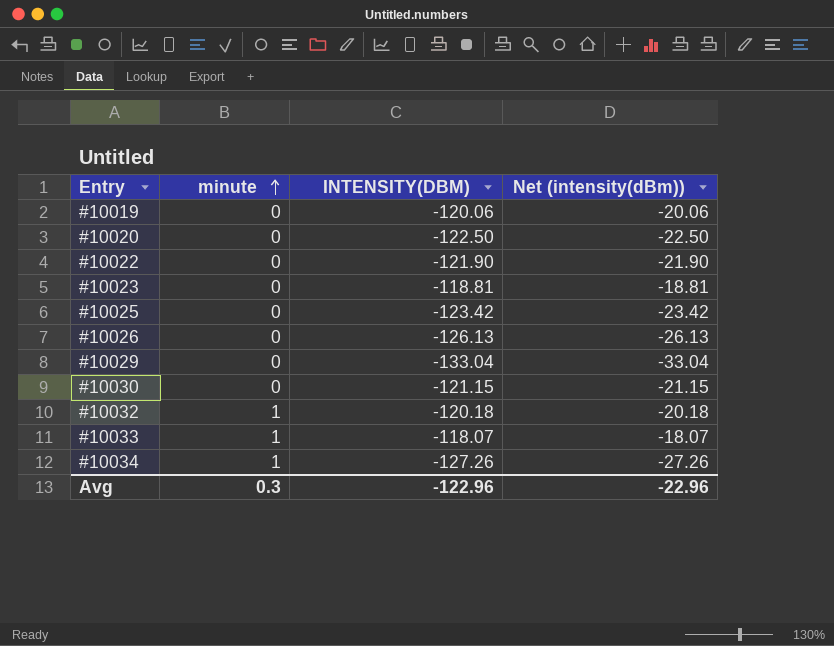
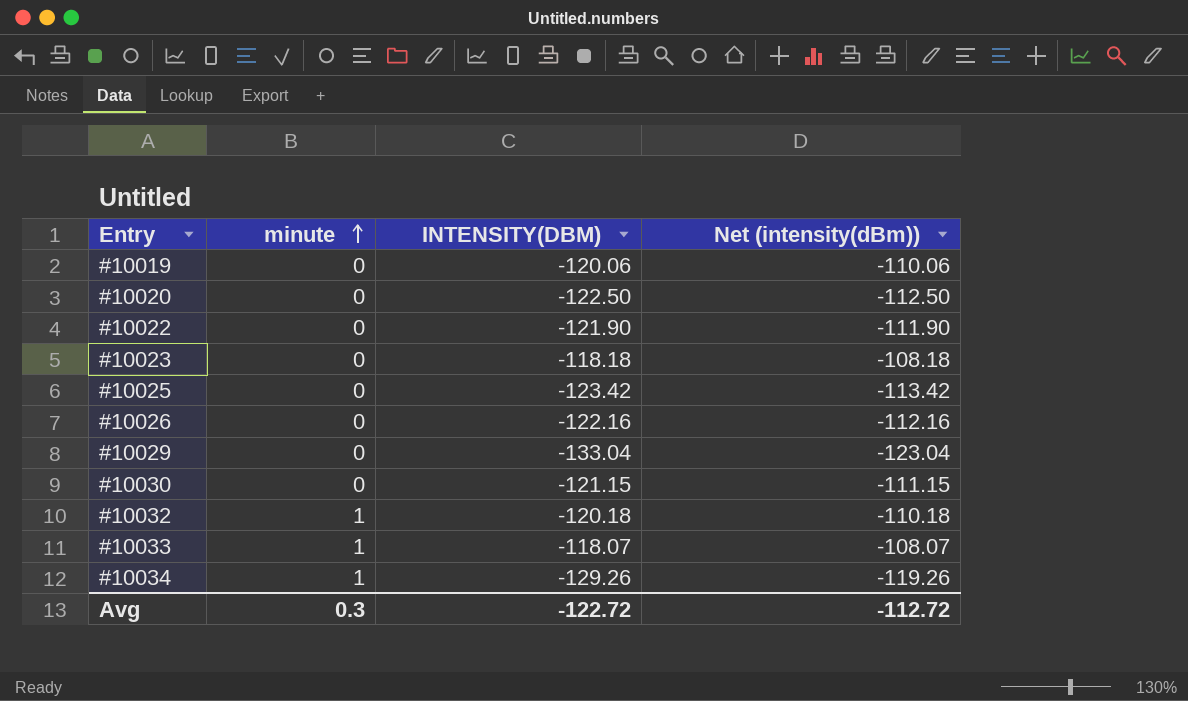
column Net (intensity(dBm)) | formula: [INTENSITY(DBM)] + 100 -> [INTENSITY(DBM)] + 10
#10023 | INTENSITY(DBM): -118.81 -> -118.18
#10026 | INTENSITY(DBM): -126.13 -> -122.16
#10034 | INTENSITY(DBM): -127.26 -> -129.26
Avg | INTENSITY(DBM): -122.96 -> -122.72
Avg | Net (intensity(dBm)): -22.96 -> -112.72

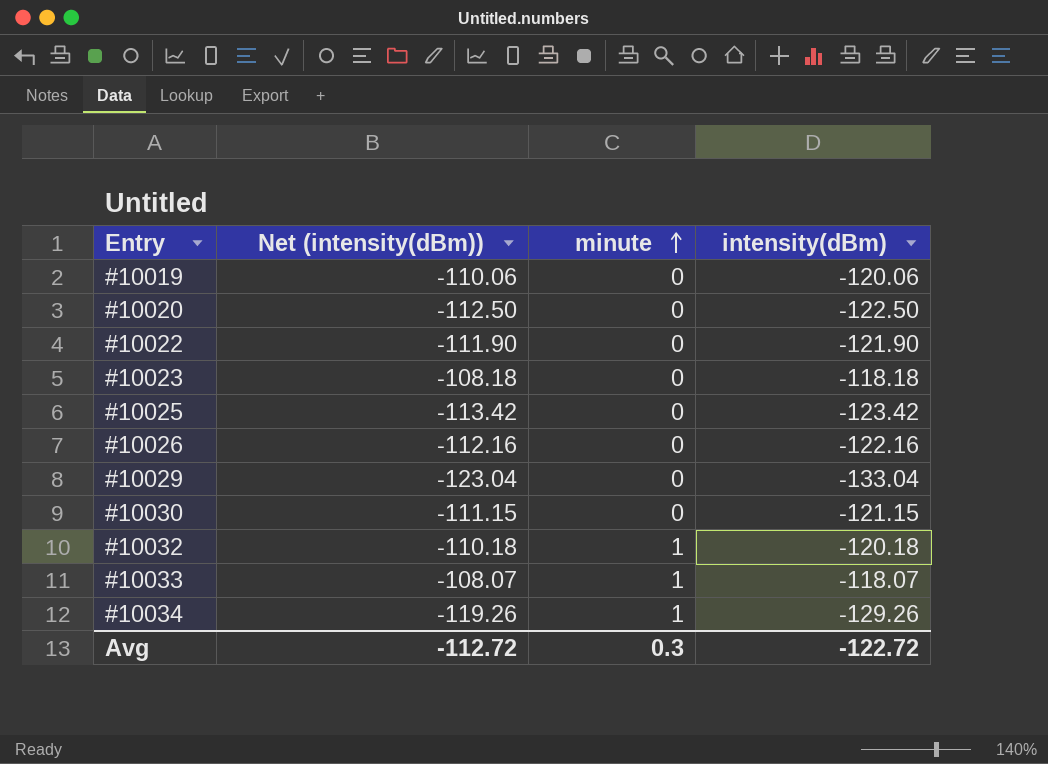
column Net (intensity(dBm)) | position: 4 -> 2
column name: INTENSITY(DBM) -> intensity(dBm)

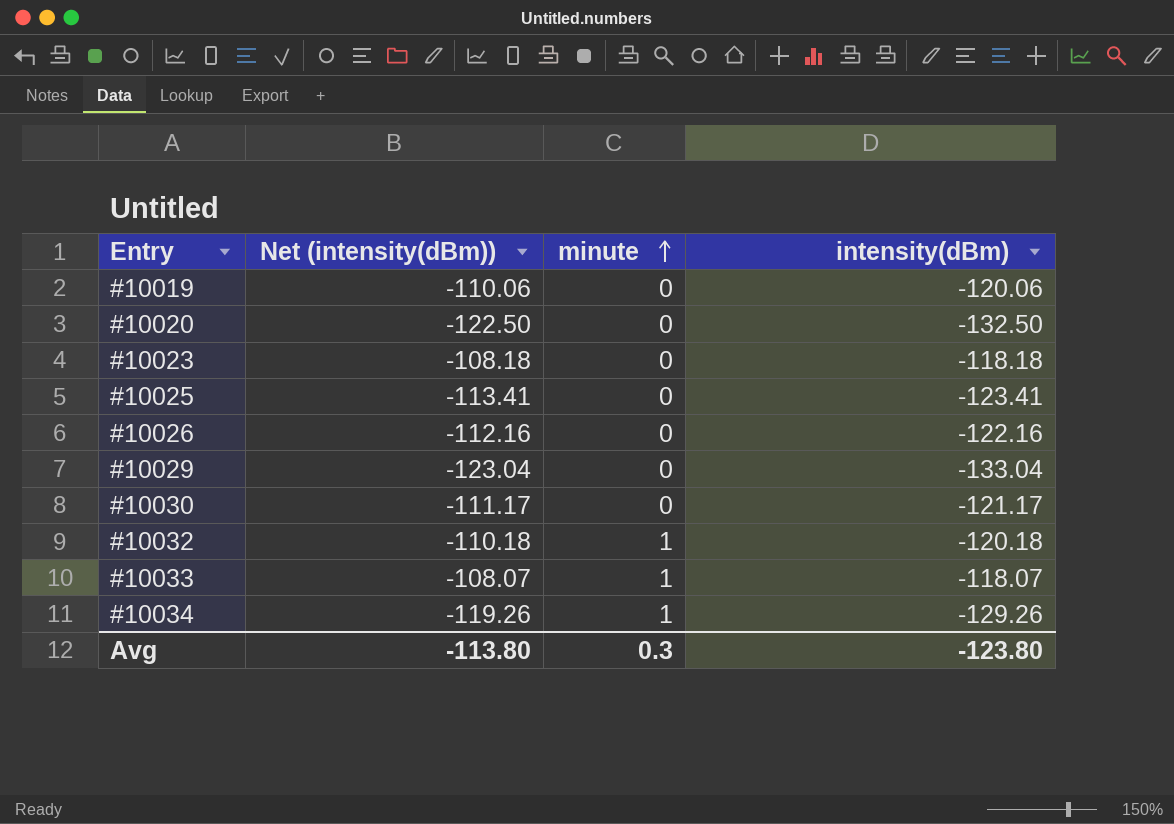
row #10022: -111.90 | 0 | -121.90 -> none
#10020 | Net (intensity(dBm)): -112.50 -> -122.50
#10020 | intensity(dBm): -122.50 -> -132.50
#10025 | Net (intensity(dBm)): -113.42 -> -113.41
#10025 | intensity(dBm): -123.42 -> -123.41
#10030 | Net (intensity(dBm)): -111.15 -> -111.17
#10030 | intensity(dBm): -121.15 -> -121.17
Avg | Net (intensity(dBm)): -112.72 -> -113.80
Avg | intensity(dBm): -122.72 -> -123.80

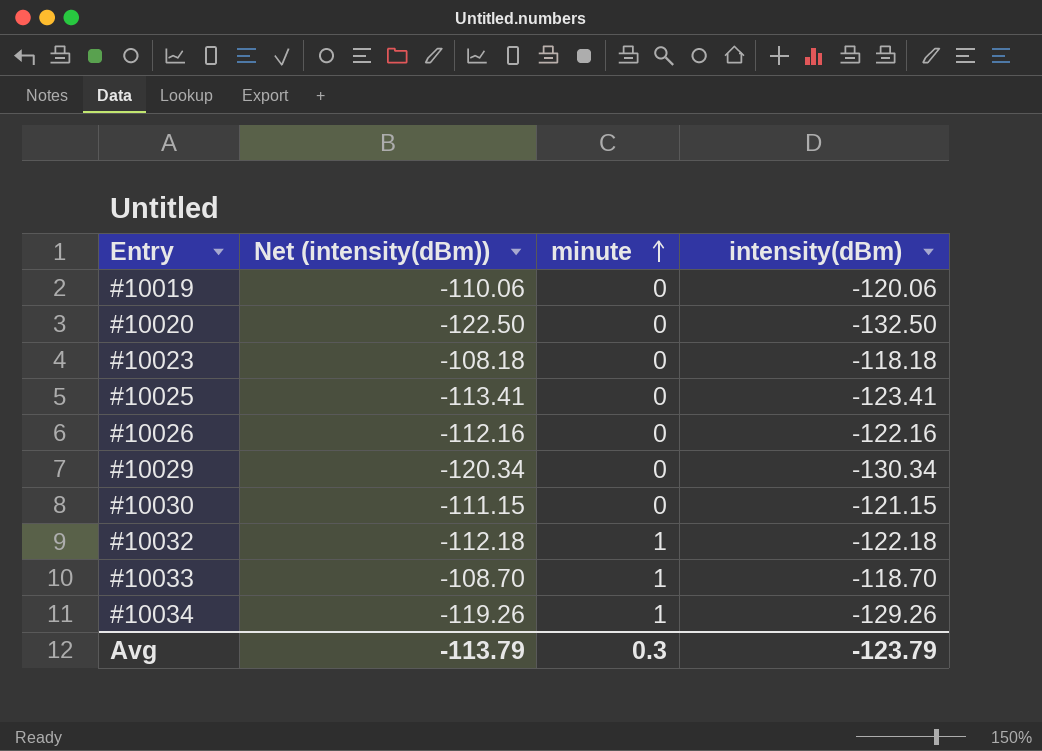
#10029 | Net (intensity(dBm)): -123.04 -> -120.34
#10029 | intensity(dBm): -133.04 -> -130.34
#10030 | Net (intensity(dBm)): -111.17 -> -111.15
#10030 | intensity(dBm): -121.17 -> -121.15
#10032 | Net (intensity(dBm)): -110.18 -> -112.18
#10032 | intensity(dBm): -120.18 -> -122.18
#10033 | Net (intensity(dBm)): -108.07 -> -108.70
#10033 | intensity(dBm): -118.07 -> -118.70
Avg | Net (intensity(dBm)): -113.80 -> -113.79
Avg | intensity(dBm): -123.80 -> -123.79

